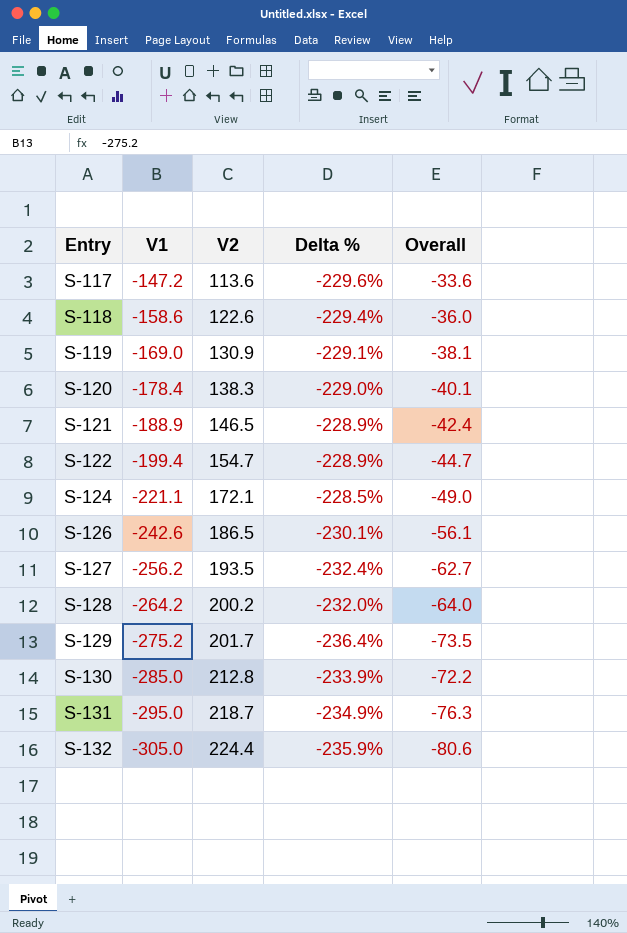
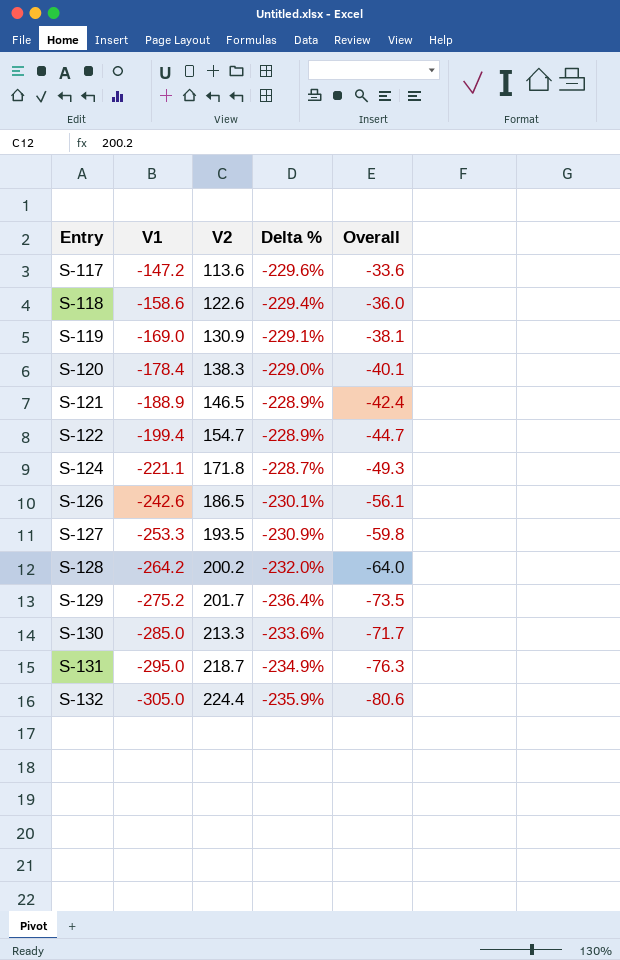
S-124 | V2: 172.1 -> 171.8
S-124 | Delta %: -228.5% -> -228.7%
S-124 | Overall: -49.0 -> -49.3
S-127 | V1: -256.2 -> -253.3
S-127 | Delta %: -232.4% -> -230.9%
S-127 | Overall: -62.7 -> -59.8
S-130 | V2: 212.8 -> 213.3
S-130 | Delta %: -233.9% -> -233.6%
S-130 | Overall: -72.2 -> -71.7

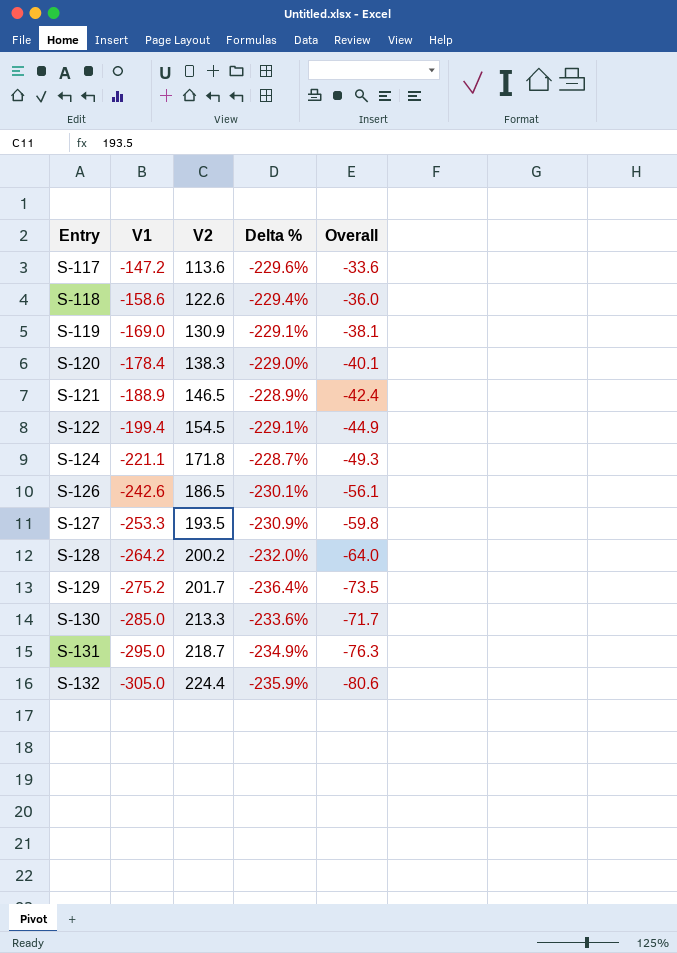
S-122 | V2: 154.7 -> 154.5
S-122 | Delta %: -228.9% -> -229.1%
S-122 | Overall: -44.7 -> -44.9

